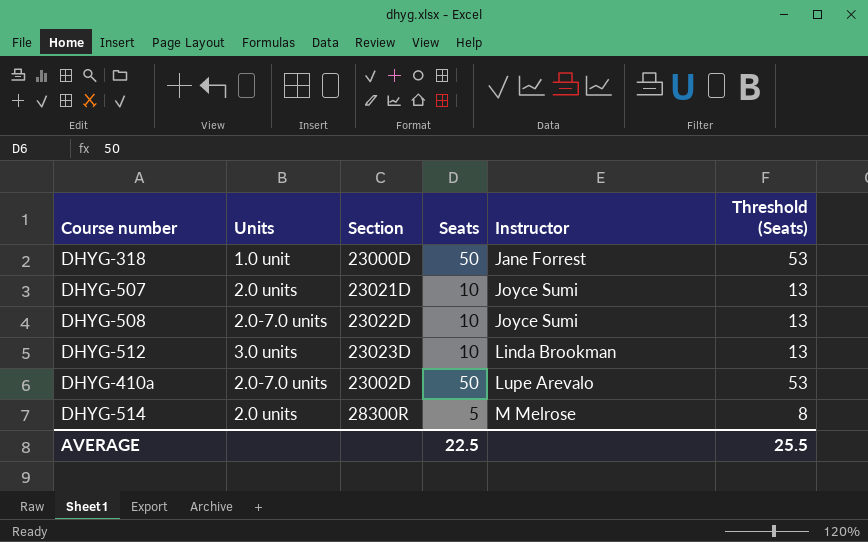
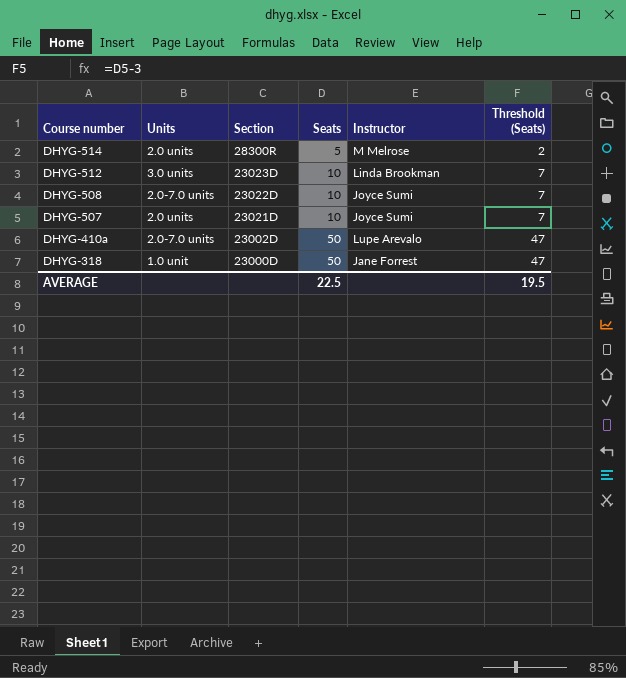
row order: Instructor ascending -> Course number descending
column Threshold (Seats) | formula: [Seats] + 3 -> [Seats] - 3
AVERAGE | Threshold (Seats): 25.5 -> 19.5

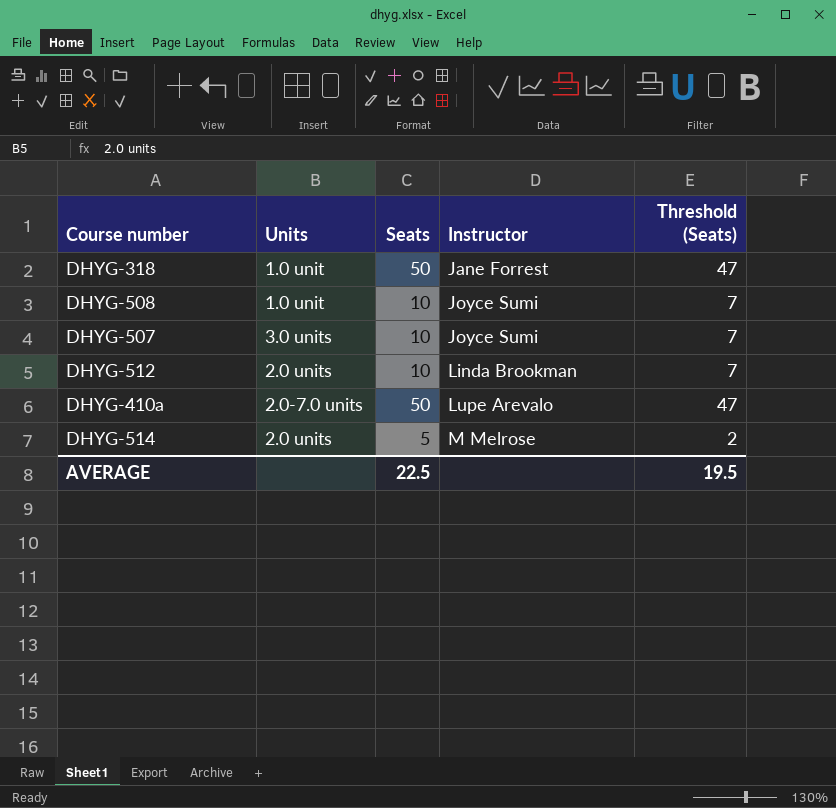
row order: Course number descending -> Instructor ascending
column Section | position: 3 -> none
DHYG-508 | Units: 2.0-7.0 units -> 1.0 unit
DHYG-507 | Units: 2.0 units -> 3.0 units
DHYG-512 | Units: 3.0 units -> 2.0 units

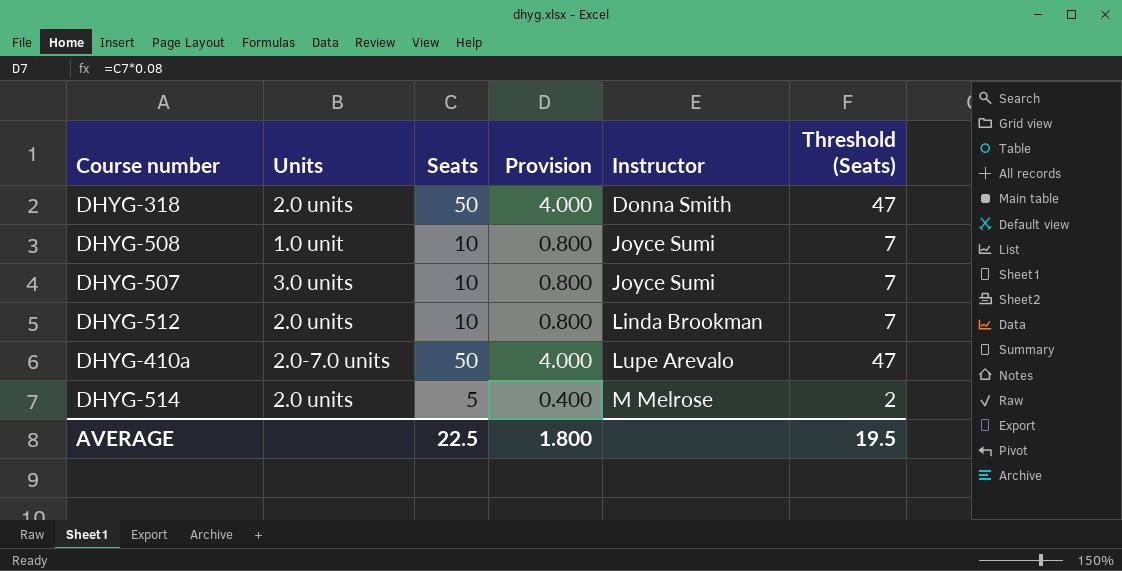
column Provision | formula: none -> [Seats] * 0.08
DHYG-318 | Units: 1.0 unit -> 2.0 units
DHYG-318 | Instructor: Jane Forrest -> Donna Smith

